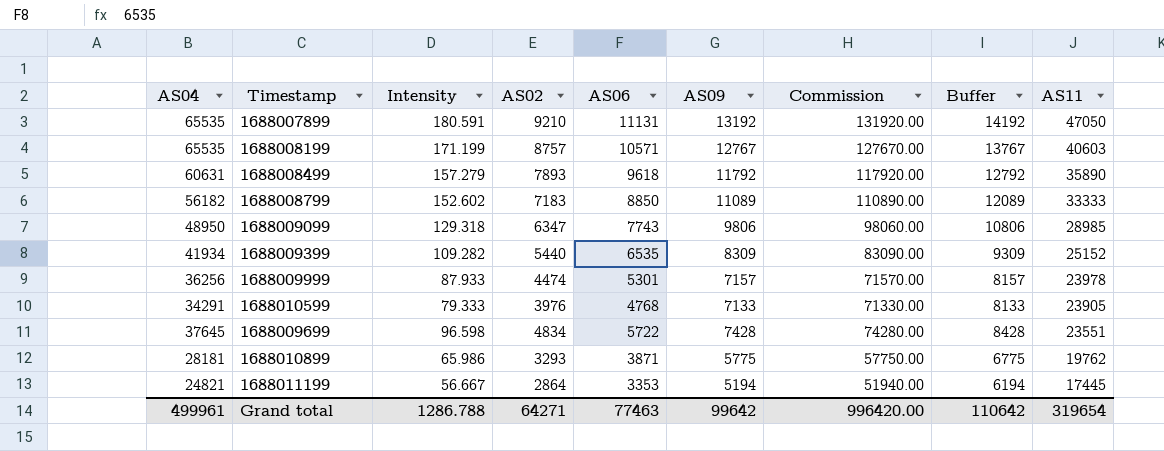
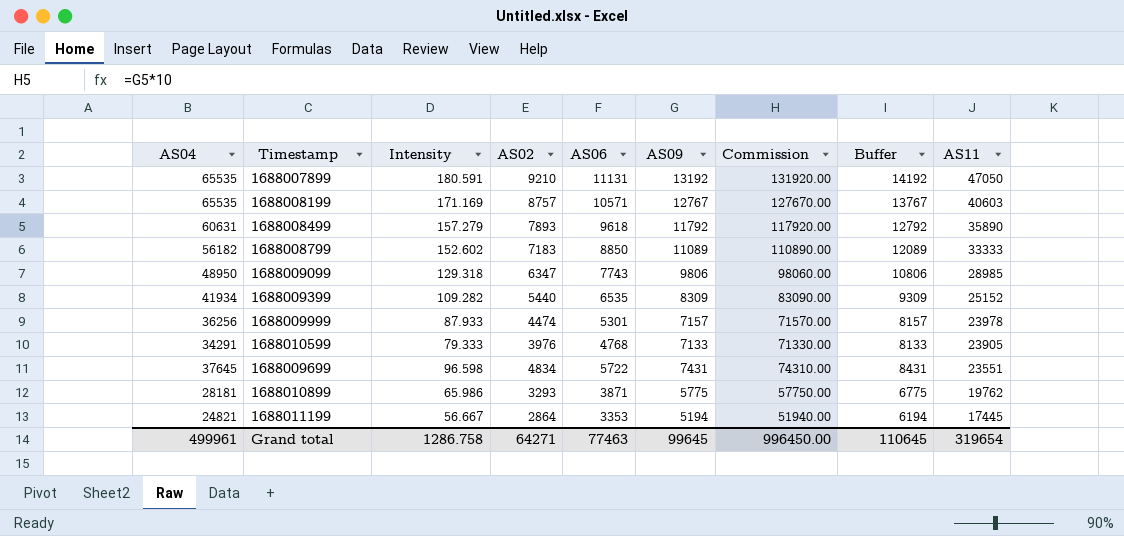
1688008199 | Intensity: 171.199 -> 171.169
1688009699 | AS09: 7428 -> 7431
1688009699 | Commission: 74280.00 -> 74310.00
1688009699 | Buffer: 8428 -> 8431
Grand total | Intensity: 1286.788 -> 1286.758
Grand total | AS09: 99642 -> 99645
Grand total | Commission: 996420.00 -> 996450.00
Grand total | Buffer: 110642 -> 110645

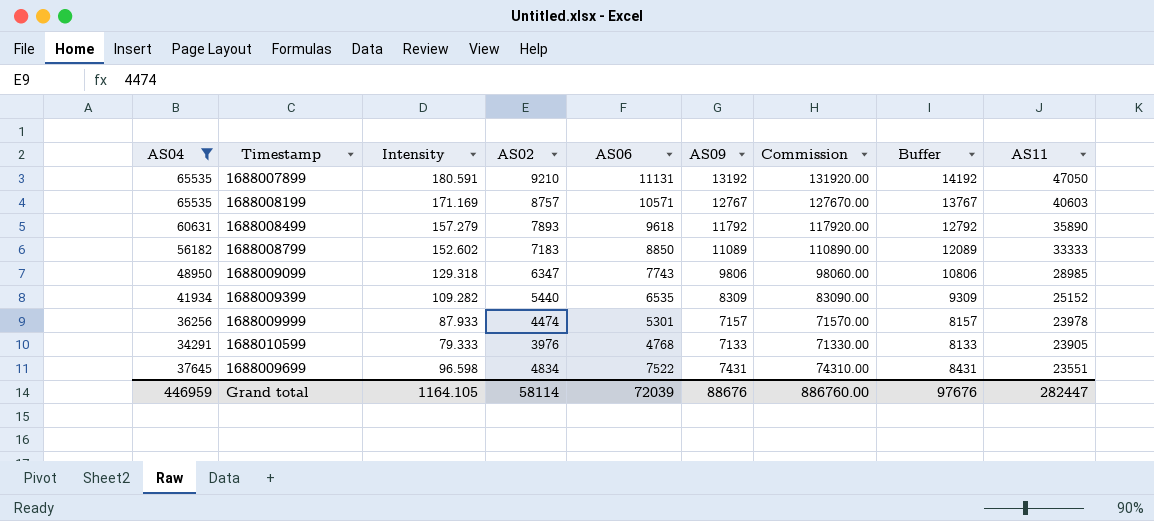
filter: none -> AS04 >= 34291
1688009699 | AS06: 5722 -> 7522
Grand total | AS04: 499961 -> 446959
Grand total | Intensity: 1286.758 -> 1164.105
Grand total | AS02: 64271 -> 58114
Grand total | AS06: 77463 -> 72039
Grand total | AS09: 99645 -> 88676
Grand total | Commission: 996450.00 -> 886760.00
Grand total | Buffer: 110645 -> 97676
Grand total | AS11: 319654 -> 282447

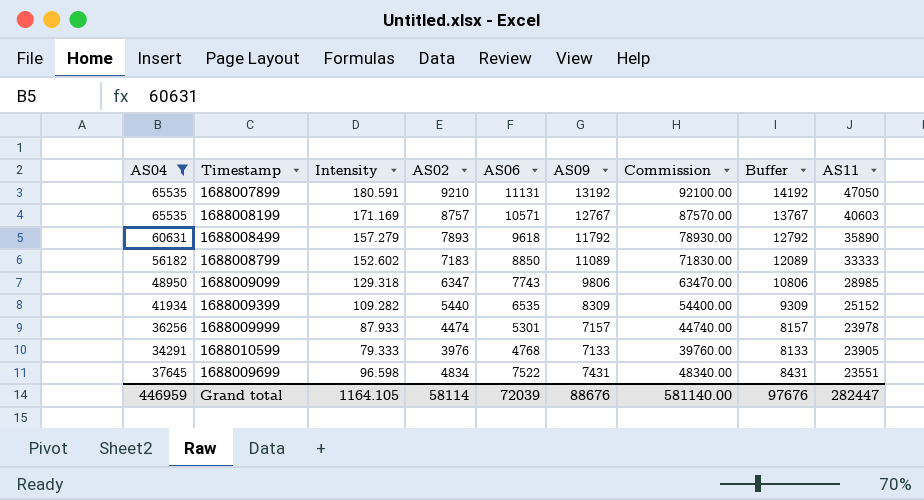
column Commission | formula: [AS09] * 10 -> [AS02] * 10
Grand total | Commission: 886760.00 -> 581140.00

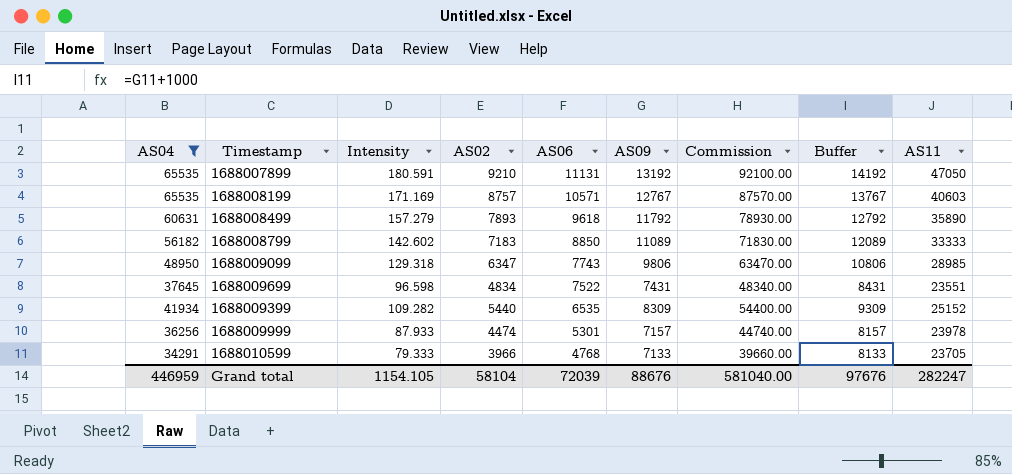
row order: AS11 descending -> AS06 descending
1688008799 | Intensity: 152.602 -> 142.602
1688010599 | AS02: 3976 -> 3966
1688010599 | Commission: 39760.00 -> 39660.00
1688010599 | AS11: 23905 -> 23705
Grand total | Intensity: 1164.105 -> 1154.105
Grand total | AS02: 58114 -> 58104
Grand total | Commission: 581140.00 -> 581040.00
Grand total | AS11: 282447 -> 282247

